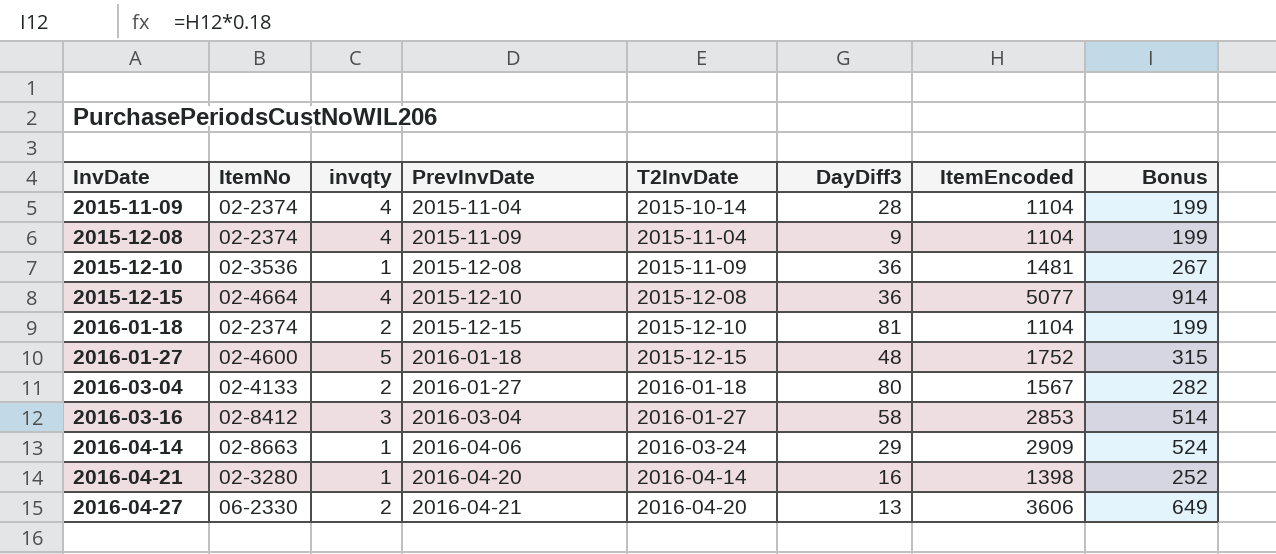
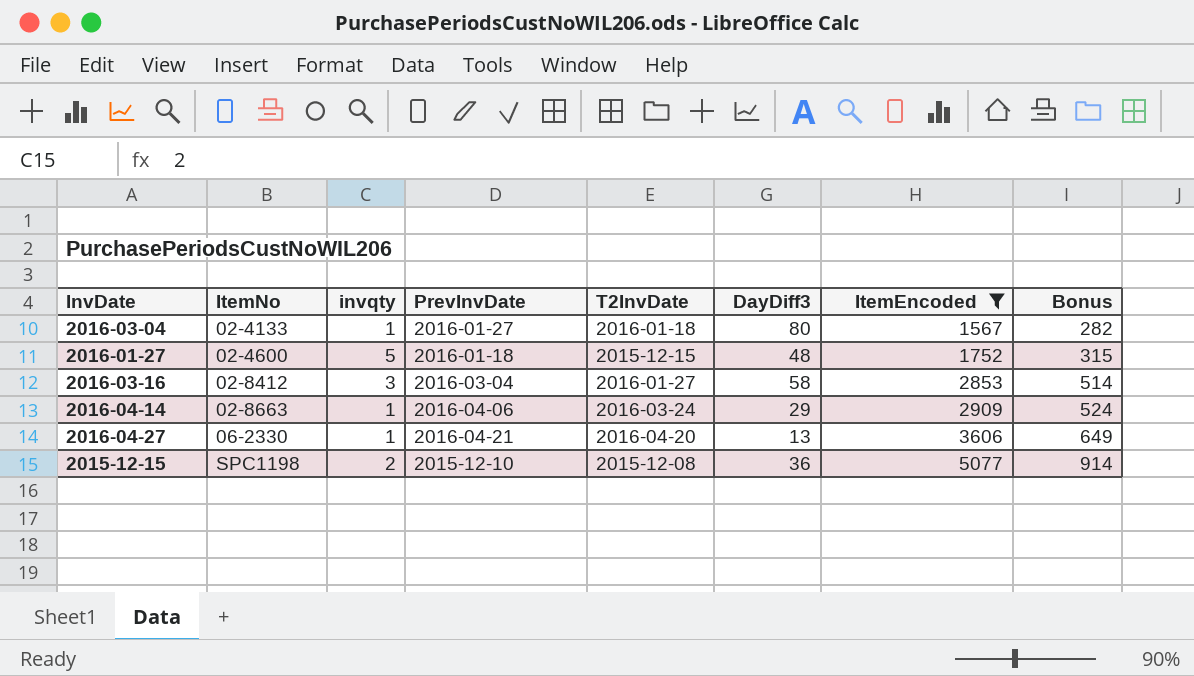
filter: none -> ItemEncoded >= 1567
row order: InvDate ascending -> ItemNo ascending
2016-03-04 | invqty: 2 -> 1
2016-04-27 | invqty: 2 -> 1
2015-12-15 | ItemNo: 02-4664 -> SPC1198
2015-12-15 | invqty: 4 -> 2

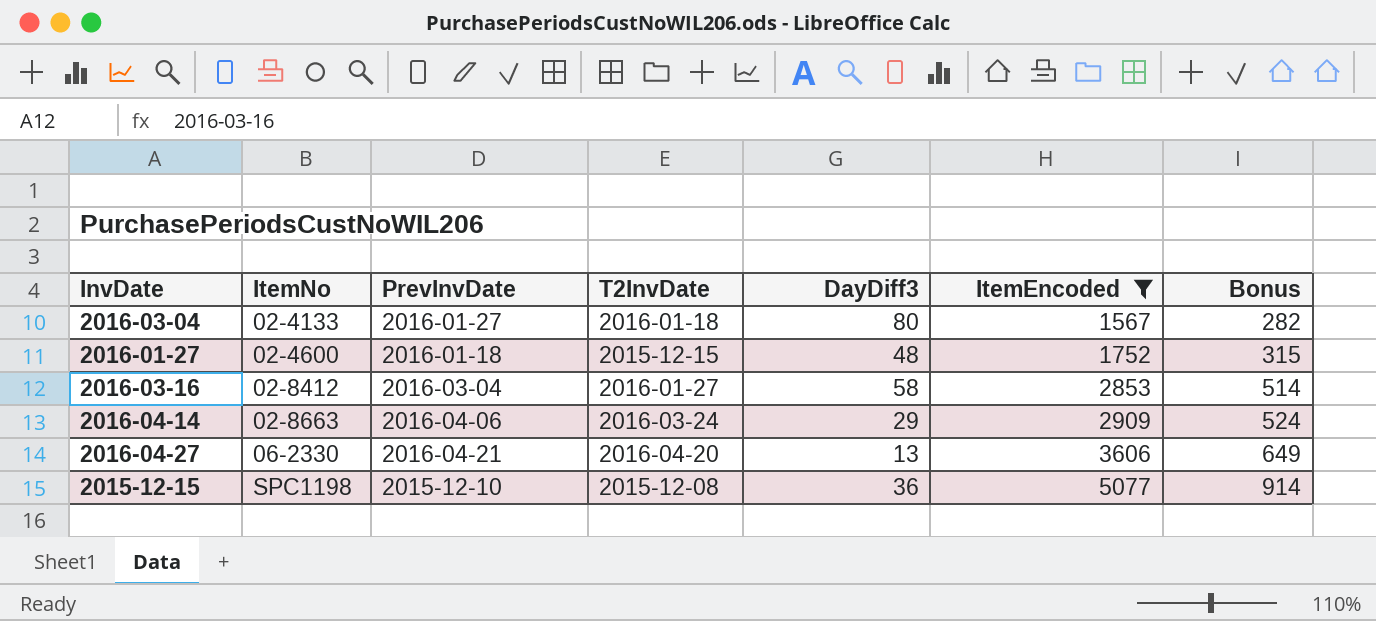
column invqty | position: 3 -> none

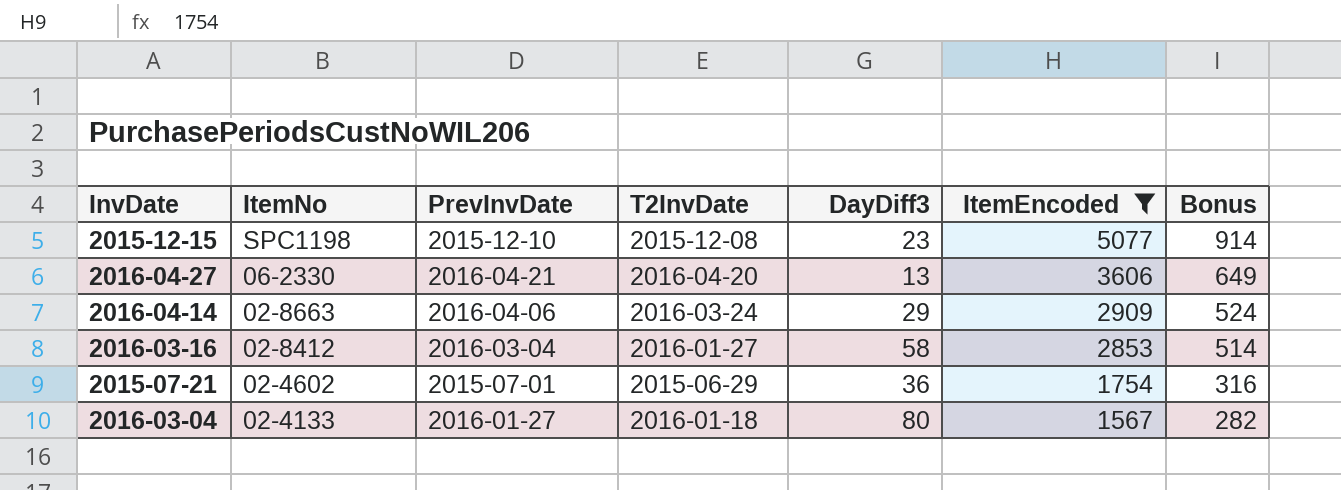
row order: ItemNo ascending -> ItemNo descending
row 2016-01-27: 02-4600 | 2016-01-18 | 2015-12-15 | 48 | 1752 | 315 -> none
2015-12-15 | DayDiff3: 36 -> 23
row 2015-07-21: none -> 02-4602 | 2015-07-01 | 2015-06-29 | 36 | 1754 | 316

